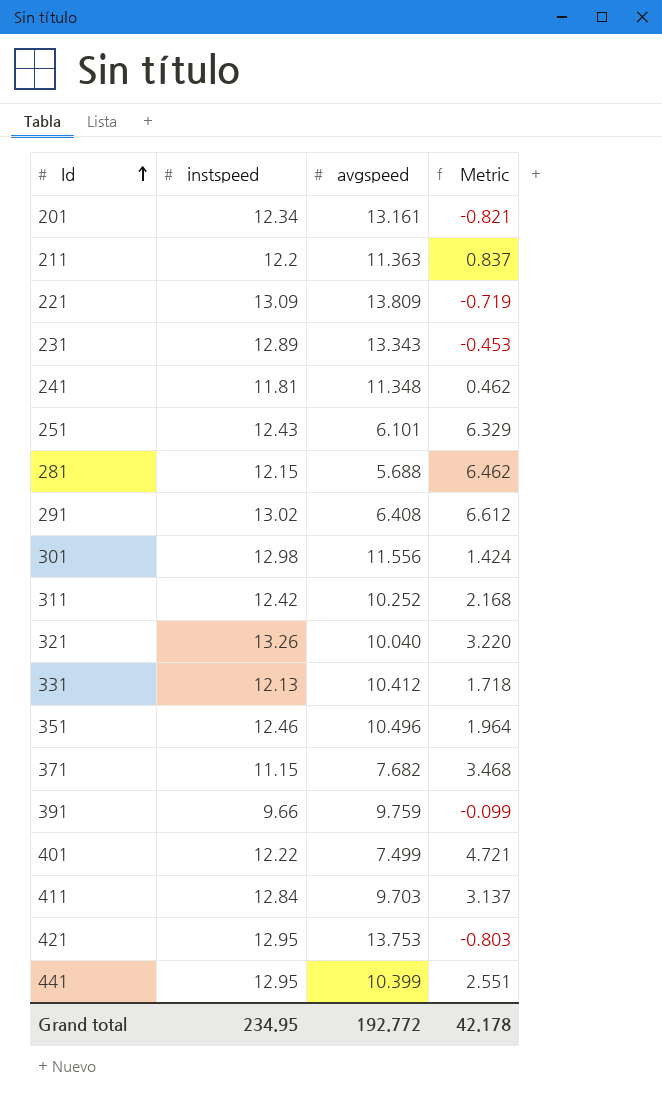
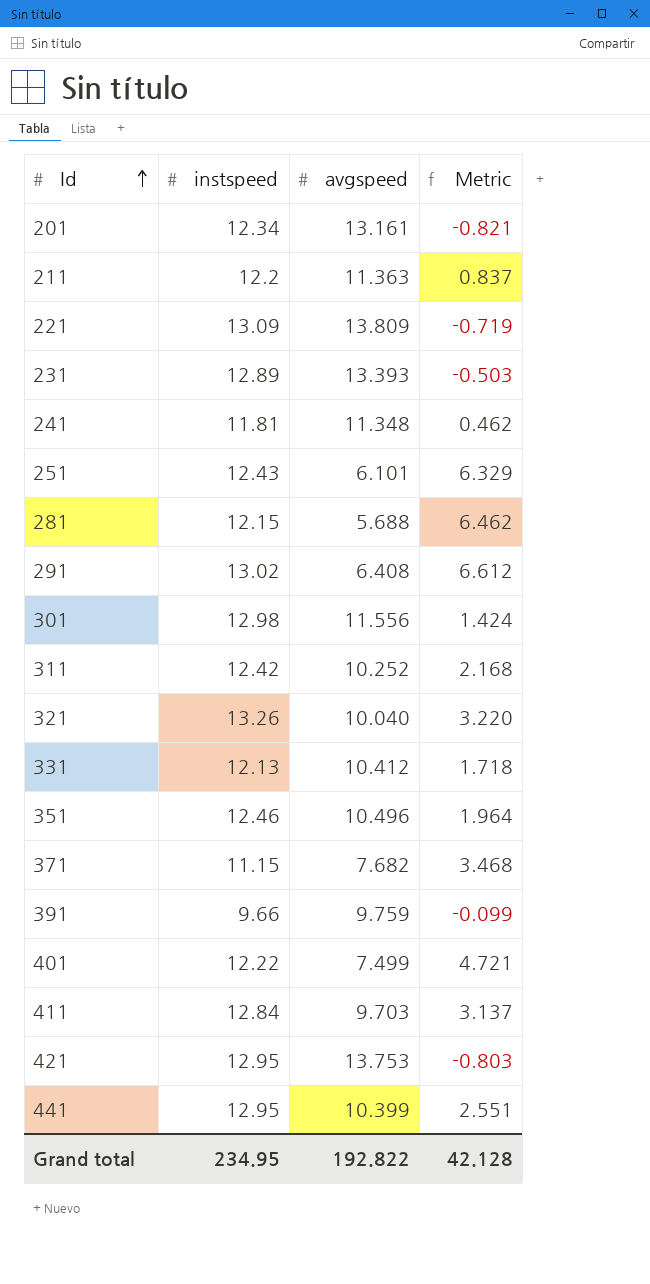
231 | avgspeed: 13.343 -> 13.393
231 | Metric: -0.453 -> -0.503
Grand total | avgspeed: 192.772 -> 192.822
Grand total | Metric: 42.178 -> 42.128

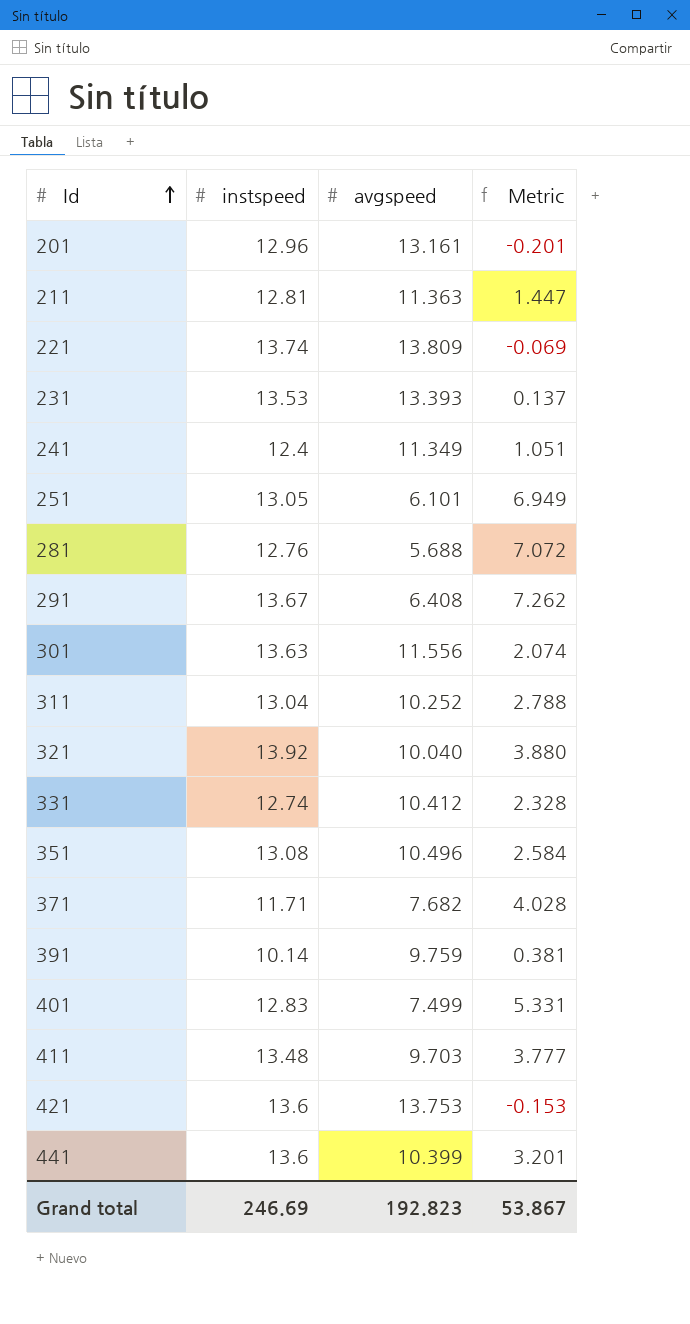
201 | instspeed: 12.34 -> 12.96
201 | Metric: -0.821 -> -0.201
211 | instspeed: 12.2 -> 12.81
211 | Metric: 0.837 -> 1.447
221 | instspeed: 13.09 -> 13.74
221 | Metric: -0.719 -> -0.069
231 | instspeed: 12.89 -> 13.53
231 | Metric: -0.503 -> 0.137
241 | instspeed: 11.81 -> 12.4
241 | avgspeed: 11.348 -> 11.349
241 | Metric: 0.462 -> 1.051
251 | instspeed: 12.43 -> 13.05
251 | Metric: 6.329 -> 6.949
281 | instspeed: 12.15 -> 12.76
281 | Metric: 6.462 -> 7.072
291 | instspeed: 13.02 -> 13.67
291 | Metric: 6.612 -> 7.262
301 | instspeed: 12.98 -> 13.63
301 | Metric: 1.424 -> 2.074
311 | instspeed: 12.42 -> 13.04
311 | Metric: 2.168 -> 2.788
321 | instspeed: 13.26 -> 13.92
321 | Metric: 3.220 -> 3.880
331 | instspeed: 12.13 -> 12.74
331 | Metric: 1.718 -> 2.328
351 | instspeed: 12.46 -> 13.08
351 | Metric: 1.964 -> 2.584
371 | instspeed: 11.15 -> 11.71
371 | Metric: 3.468 -> 4.028
391 | instspeed: 9.66 -> 10.14
391 | Metric: -0.099 -> 0.381
401 | instspeed: 12.22 -> 12.83
401 | Metric: 4.721 -> 5.331
411 | instspeed: 12.84 -> 13.48
411 | Metric: 3.137 -> 3.777
421 | instspeed: 12.95 -> 13.6
421 | Metric: -0.803 -> -0.153
441 | instspeed: 12.95 -> 13.6
441 | Metric: 2.551 -> 3.201
Grand total | instspeed: 234.95 -> 246.69
Grand total | avgspeed: 192.822 -> 192.823
Grand total | Metric: 42.128 -> 53.867

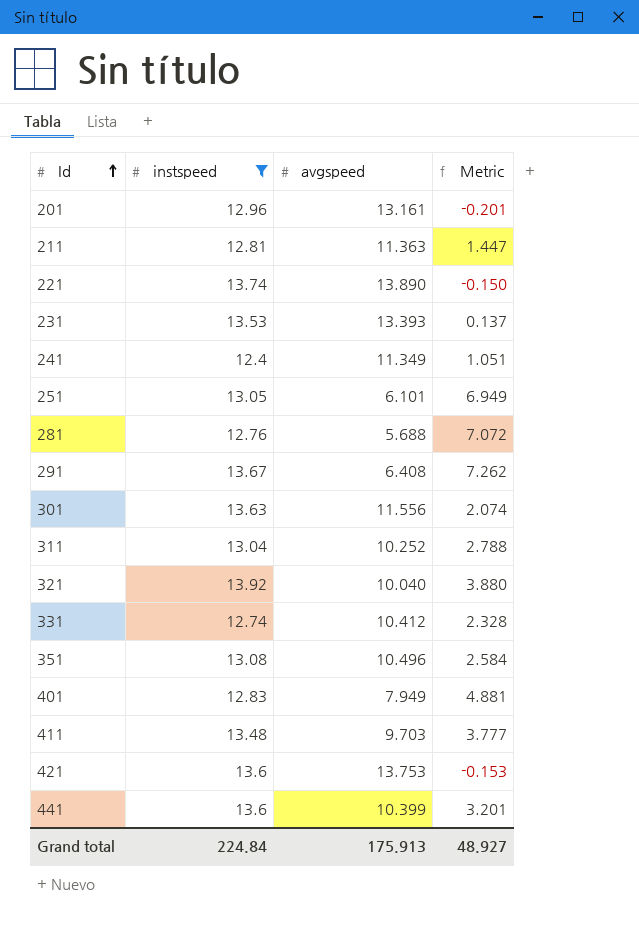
filter: none -> instspeed >= 12.4
221 | avgspeed: 13.809 -> 13.890
221 | Metric: -0.069 -> -0.150
401 | avgspeed: 7.499 -> 7.949
401 | Metric: 5.331 -> 4.881
Grand total | instspeed: 246.69 -> 224.84
Grand total | avgspeed: 192.823 -> 175.913
Grand total | Metric: 53.867 -> 48.927

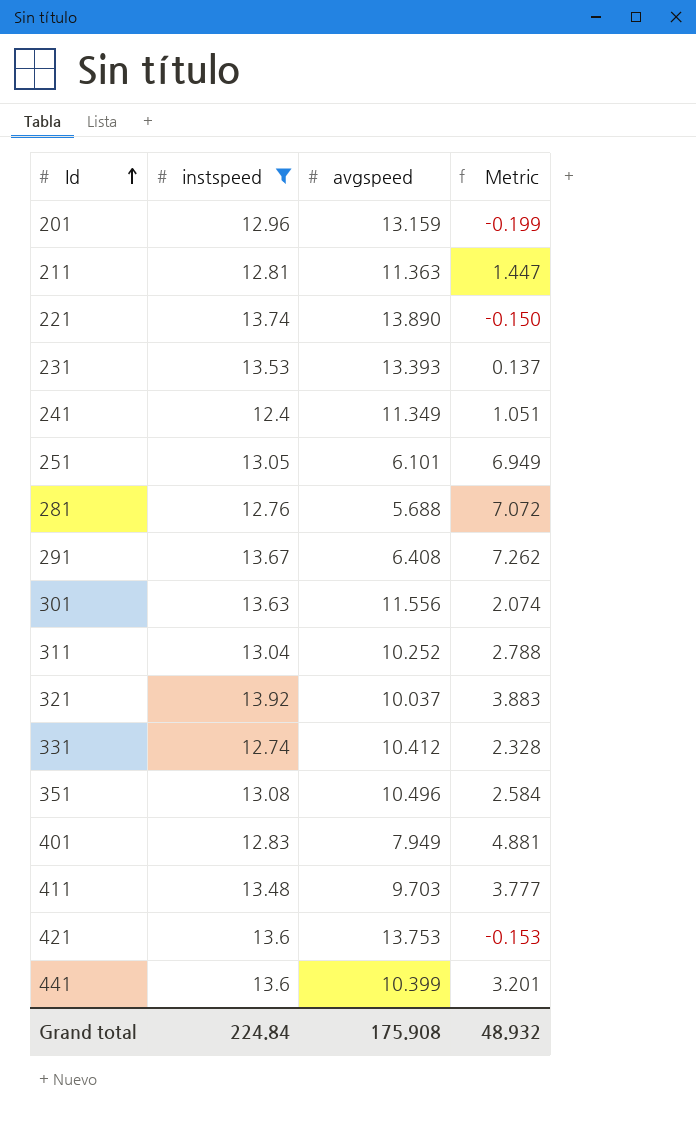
201 | avgspeed: 13.161 -> 13.159
201 | Metric: -0.201 -> -0.199
321 | avgspeed: 10.040 -> 10.037
321 | Metric: 3.880 -> 3.883
Grand total | avgspeed: 175.913 -> 175.908
Grand total | Metric: 48.927 -> 48.932

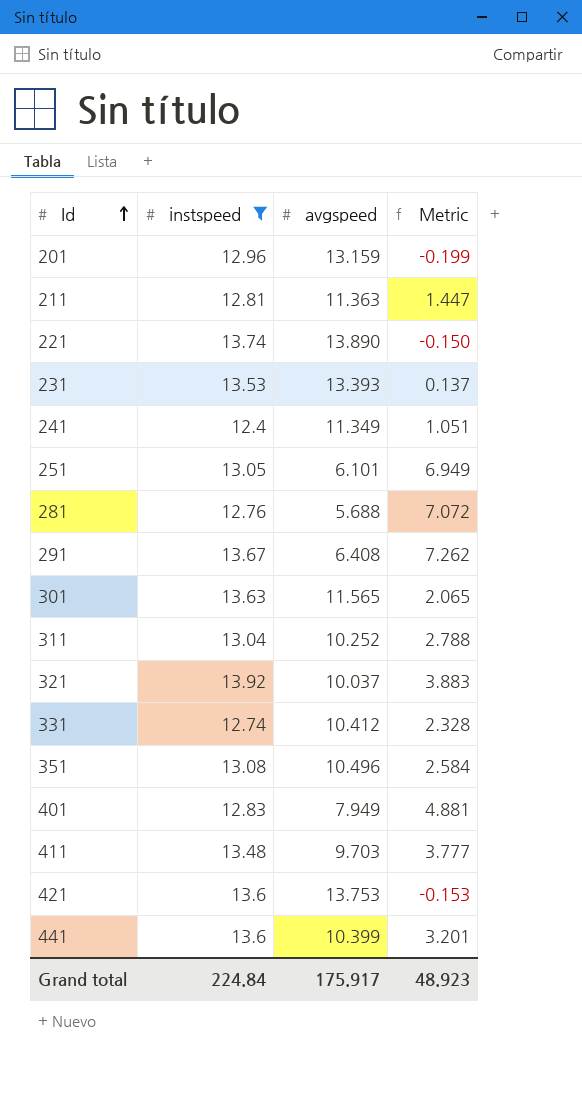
301 | avgspeed: 11.556 -> 11.565
301 | Metric: 2.074 -> 2.065
Grand total | avgspeed: 175.908 -> 175.917
Grand total | Metric: 48.932 -> 48.923

